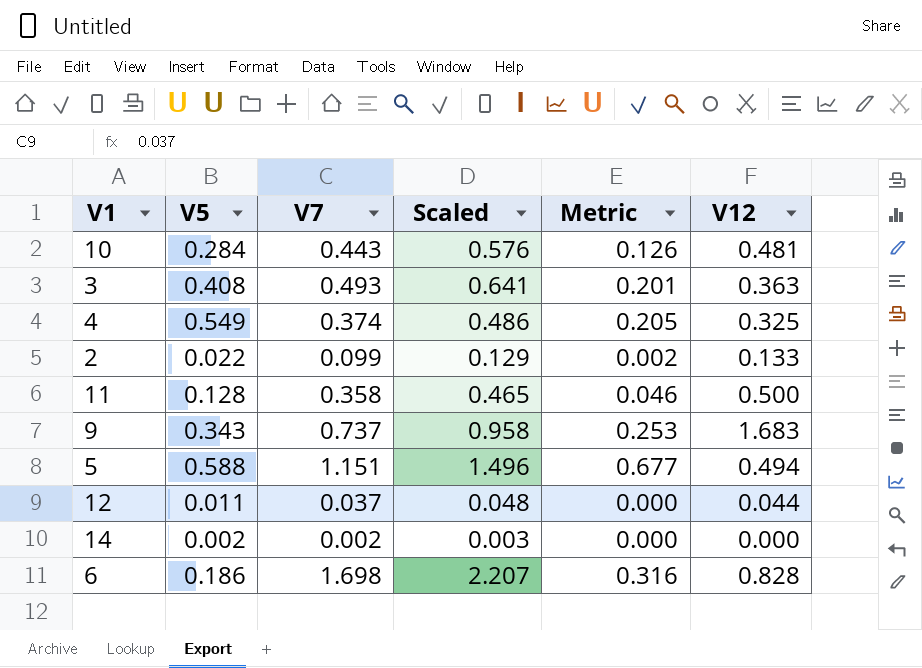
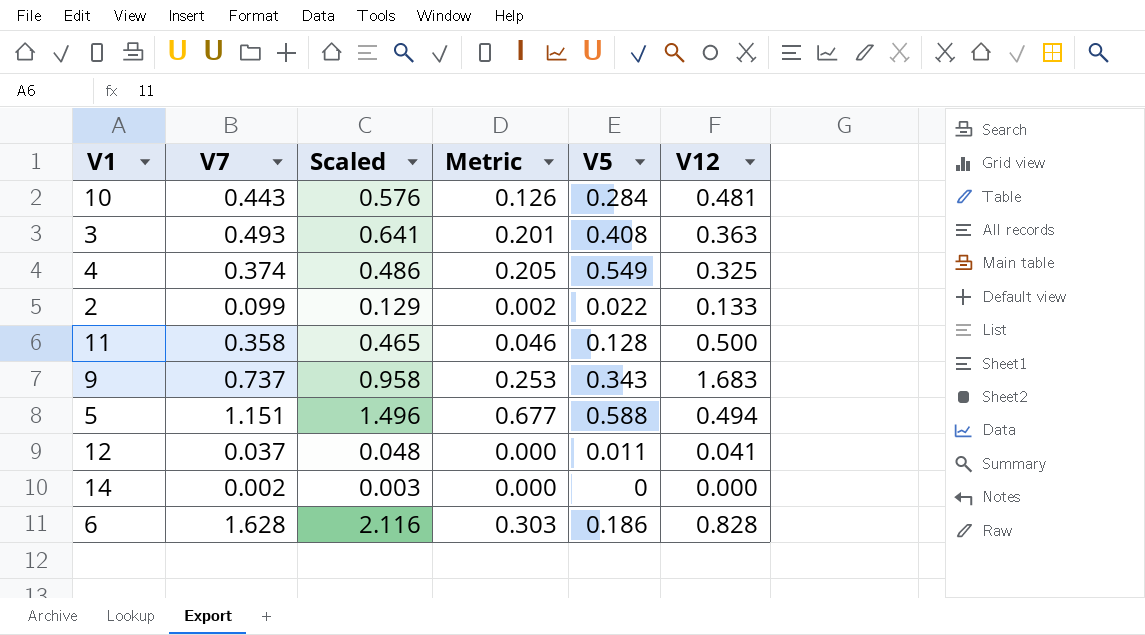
column V5 | position: 2 -> 5
12 | V12: 0.044 -> 0.041
14 | V5: 0.002 -> 0
6 | V7: 1.698 -> 1.628
6 | Scaled: 2.207 -> 2.116
6 | Metric: 0.316 -> 0.303

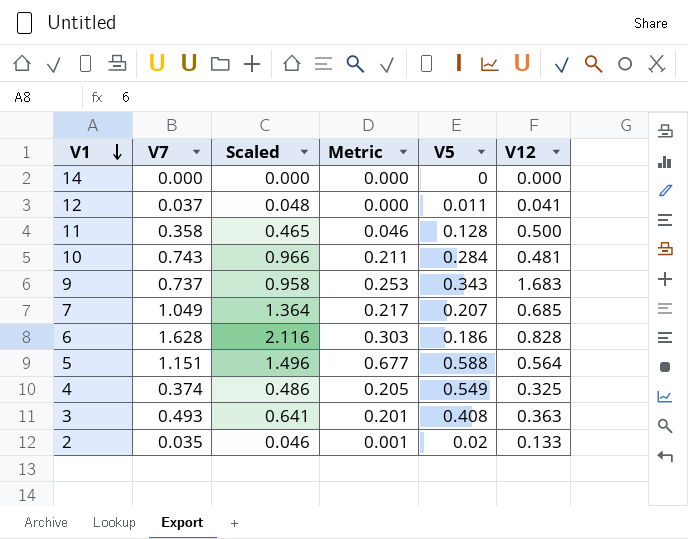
row order: none -> V1 descending
14 | V7: 0.002 -> 0.000
14 | Scaled: 0.003 -> 0.000
10 | V7: 0.443 -> 0.743
10 | Scaled: 0.576 -> 0.966
10 | Metric: 0.126 -> 0.211
row 7: none -> 1.049 | 1.364 | 0.217 | 0.207 | 0.685
5 | V12: 0.494 -> 0.564
2 | V7: 0.099 -> 0.035
2 | Scaled: 0.129 -> 0.046
2 | Metric: 0.002 -> 0.001
2 | V5: 0.022 -> 0.02

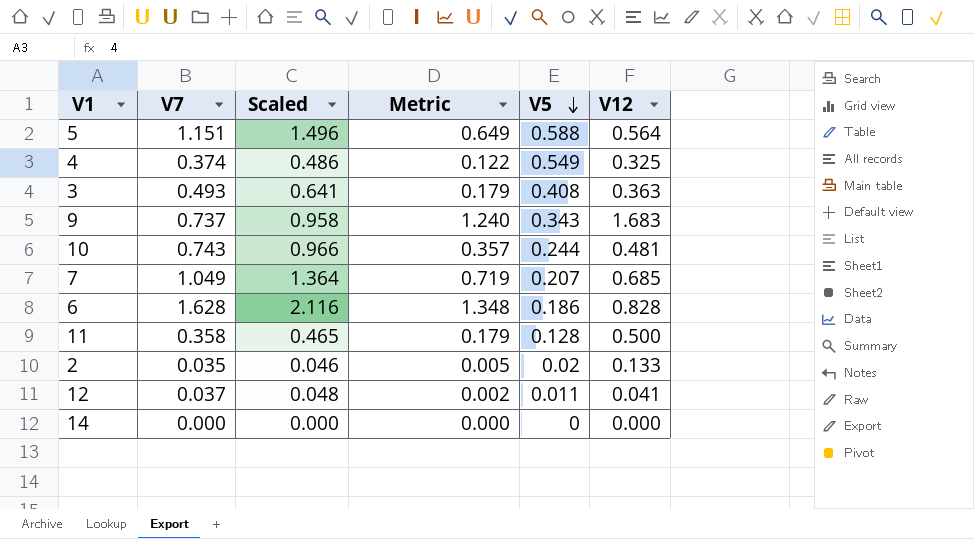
row order: V1 descending -> V5 descending
column Metric | formula: [V7] * [V5] -> [V7] * [V12]
10 | V5: 0.284 -> 0.244

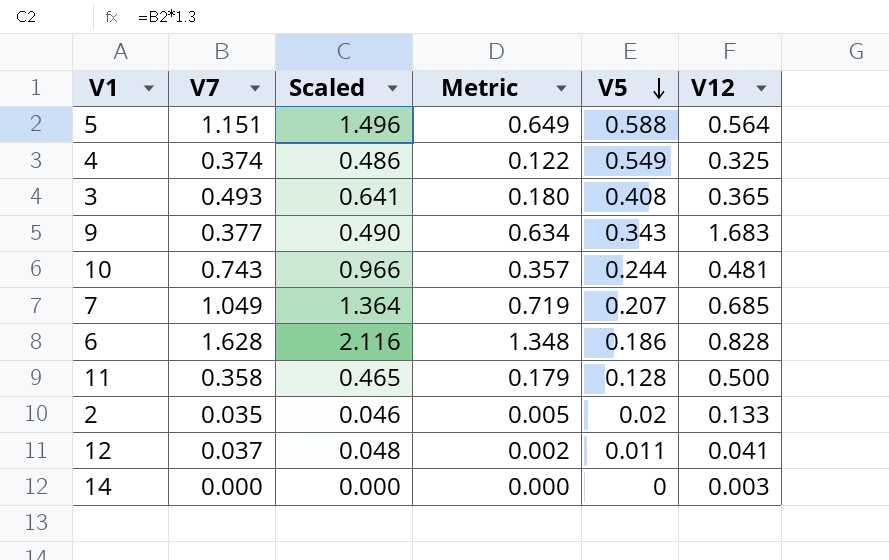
3 | Metric: 0.179 -> 0.180
3 | V12: 0.363 -> 0.365
9 | V7: 0.737 -> 0.377
9 | Scaled: 0.958 -> 0.490
9 | Metric: 1.240 -> 0.634
14 | V12: 0.000 -> 0.003

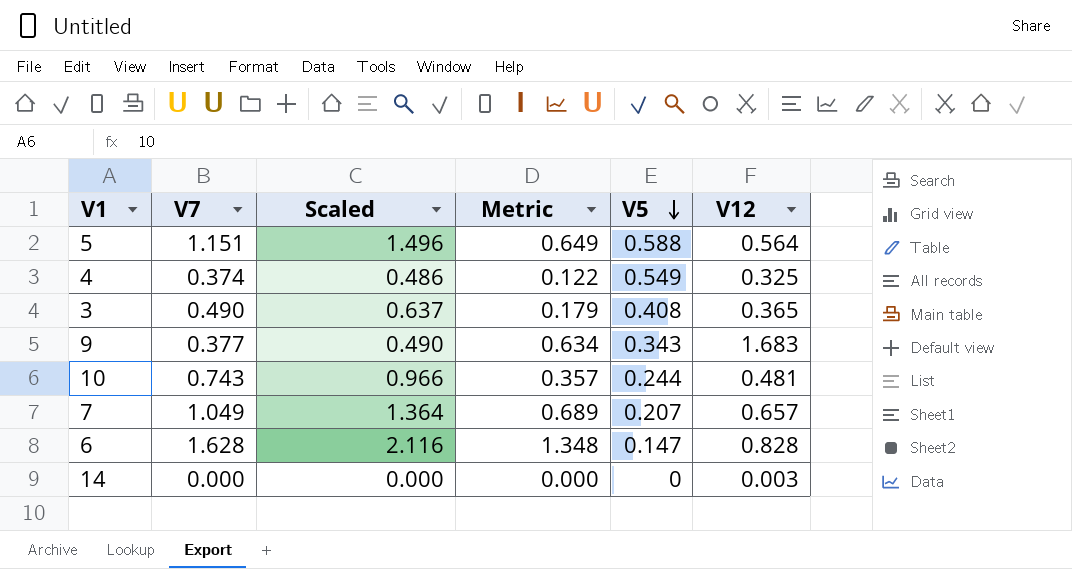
row 11: 0.358 | 0.465 | 0.179 | 0.128 | 0.500 -> none
row 2: 0.035 | 0.046 | 0.005 | 0.02 | 0.133 -> none
row 12: 0.037 | 0.048 | 0.002 | 0.011 | 0.041 -> none
3 | V7: 0.493 -> 0.490
3 | Scaled: 0.641 -> 0.637
3 | Metric: 0.180 -> 0.179
7 | Metric: 0.719 -> 0.689
7 | V12: 0.685 -> 0.657
6 | V5: 0.186 -> 0.147

